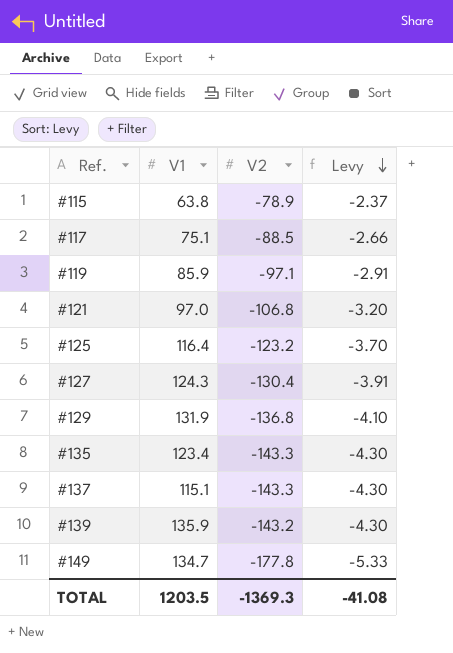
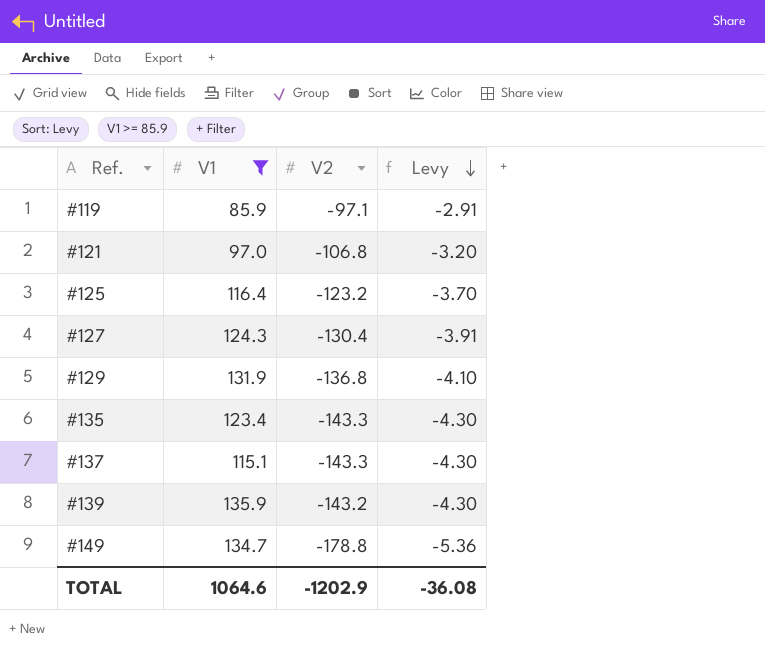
filter: none -> V1 >= 85.9
#149 | V2: -177.8 -> -178.8
#149 | Levy: -5.33 -> -5.36
TOTAL | V1: 1203.5 -> 1064.6
TOTAL | V2: -1369.3 -> -1202.9
TOTAL | Levy: -41.08 -> -36.08

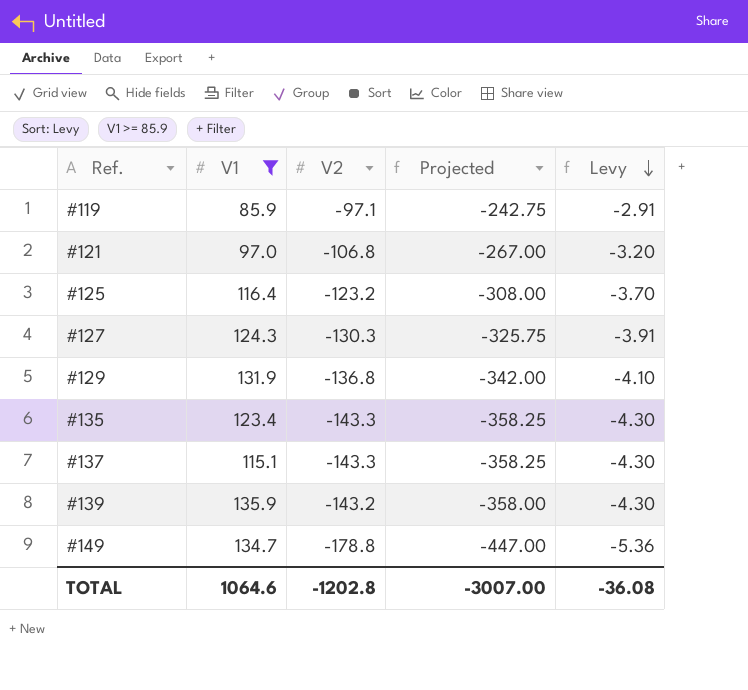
column Projected | formula: none -> [V2] * 2.5
#127 | V2: -130.4 -> -130.3
TOTAL | V2: -1202.9 -> -1202.8

